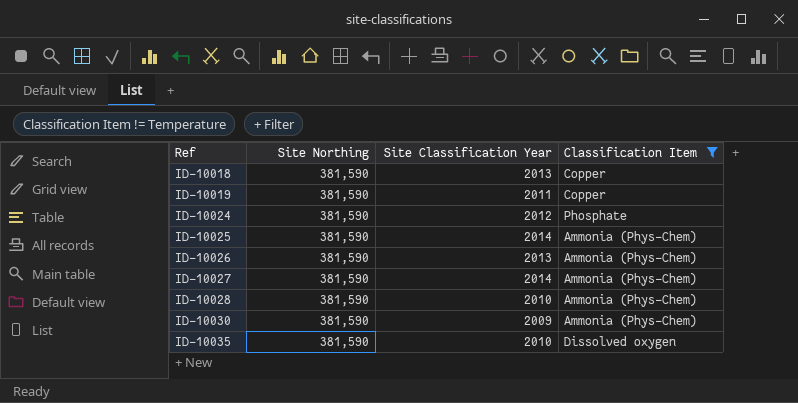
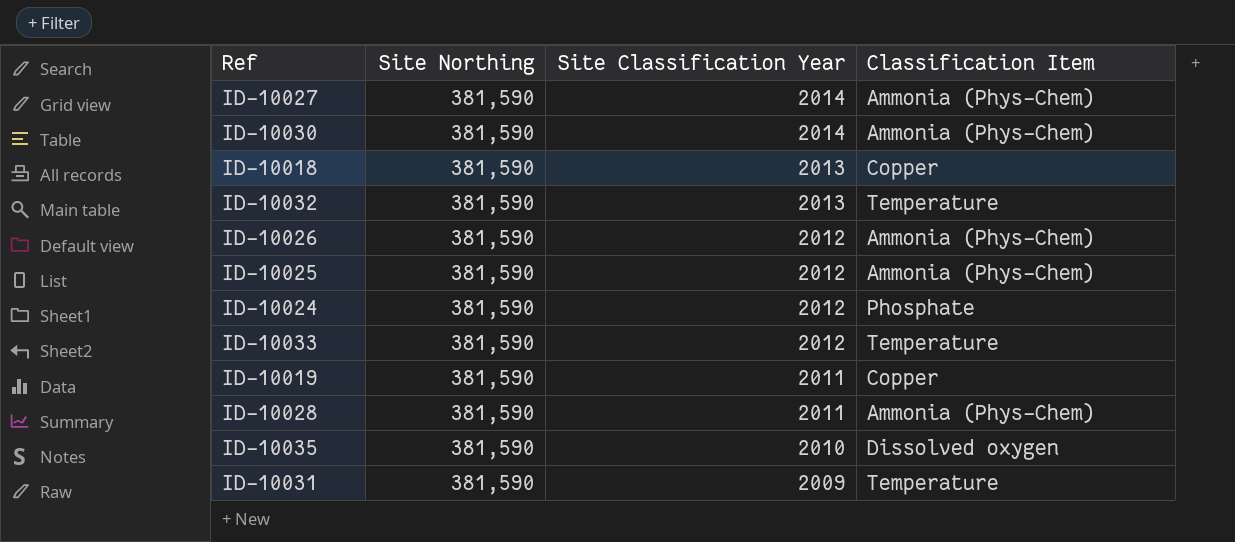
filter: Classification Item != Temperature -> none
row order: Ref ascending -> Site Classification Year descending
ID-10030 | Site Classification Year: 2009 -> 2014
ID-10026 | Site Classification Year: 2013 -> 2012
ID-10025 | Site Classification Year: 2014 -> 2012
ID-10028 | Site Classification Year: 2010 -> 2011

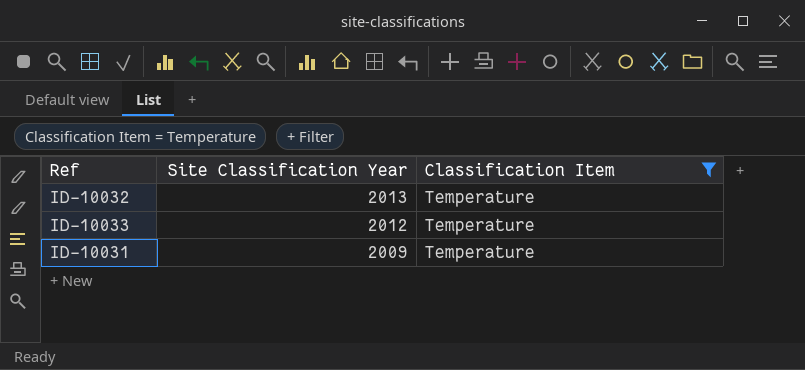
filter: none -> Classification Item = Temperature
column Site Northing | position: 2 -> none

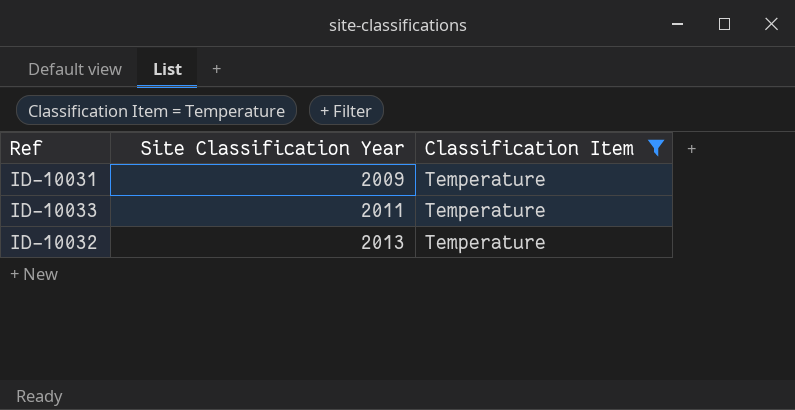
row order: Site Classification Year descending -> Site Classification Year ascending
ID-10033 | Site Classification Year: 2012 -> 2011

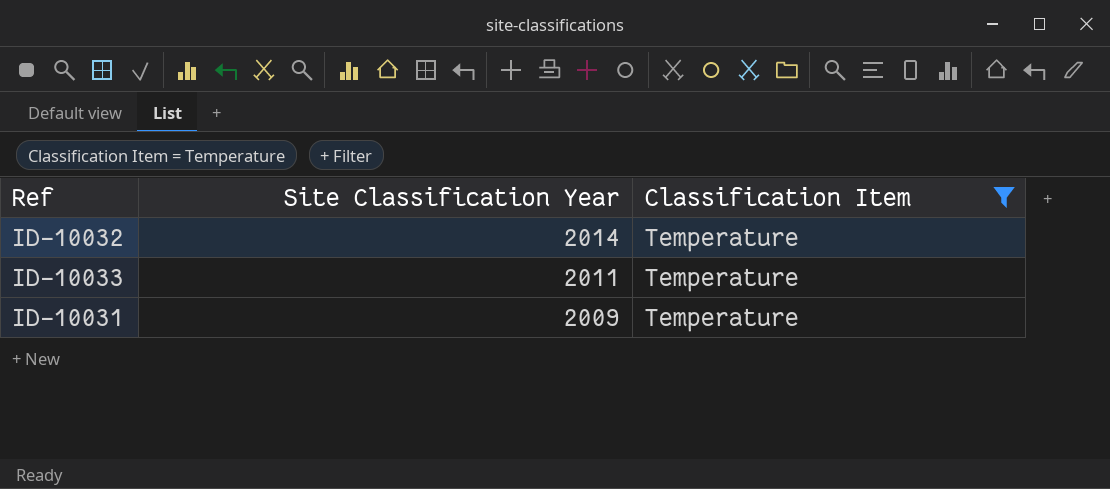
row order: Site Classification Year ascending -> Site Classification Year descending
ID-10032 | Site Classification Year: 2013 -> 2014

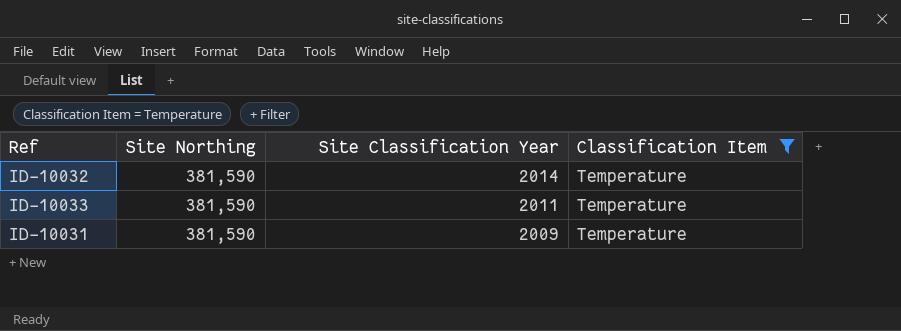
column Site Northing | position: none -> 2

